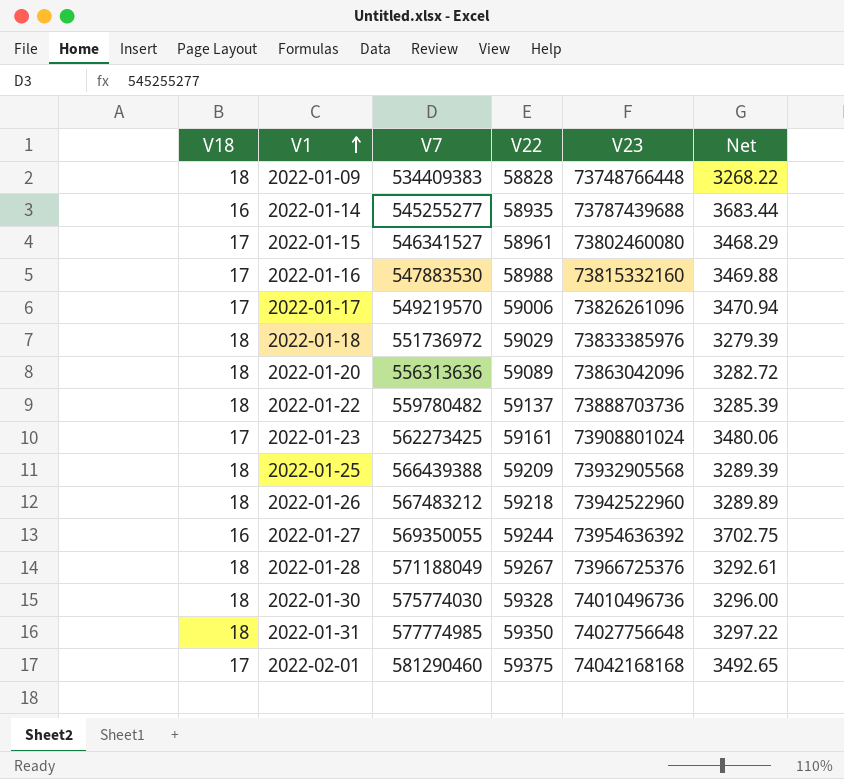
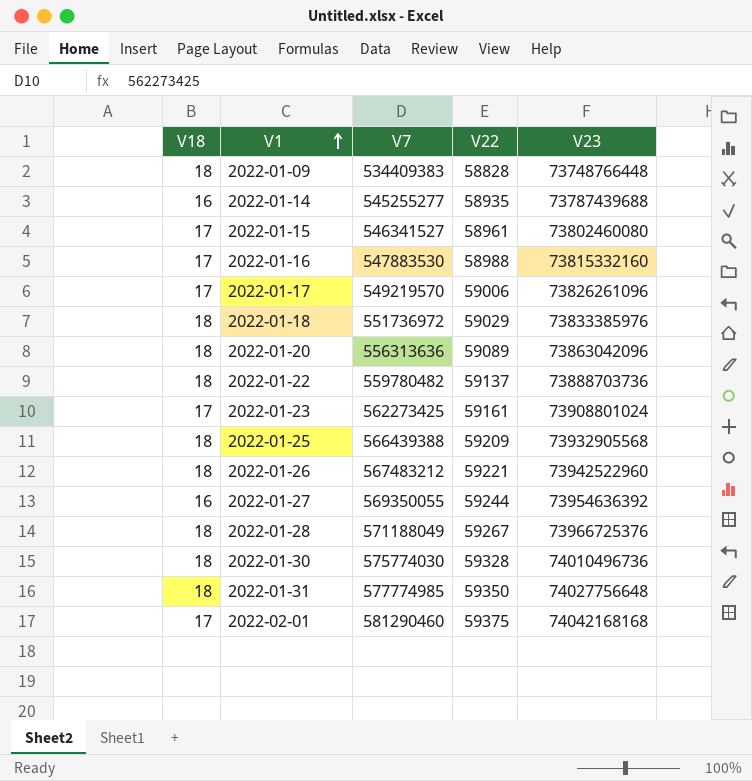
column Net | formula: [V22] / [V18] -> none
2022-01-26 | V22: 59218 -> 59221

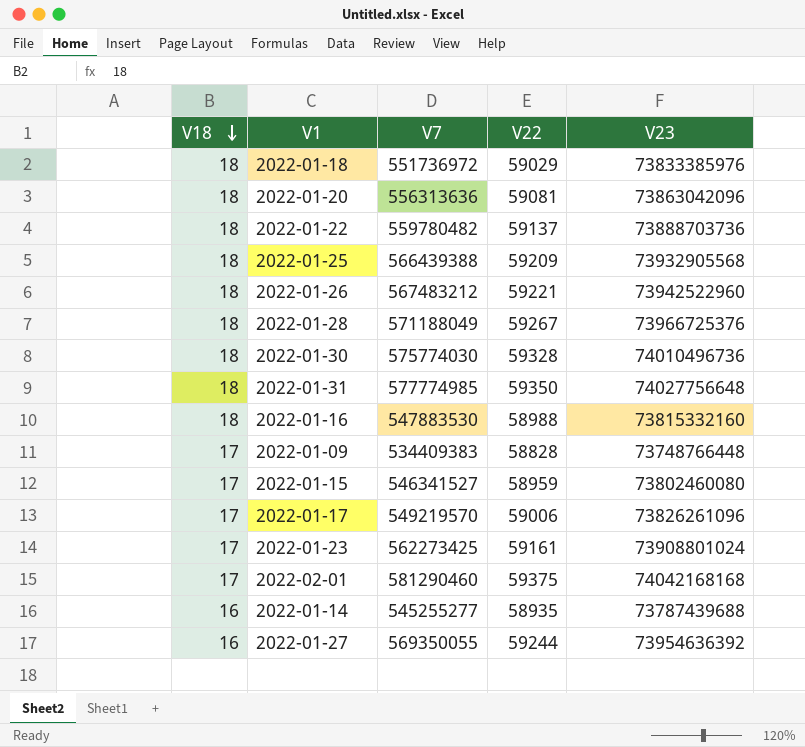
row order: V1 ascending -> V18 descending
2022-01-20 | V22: 59089 -> 59081
2022-01-16 | V18: 17 -> 18
2022-01-09 | V18: 18 -> 17
2022-01-15 | V22: 58961 -> 58959

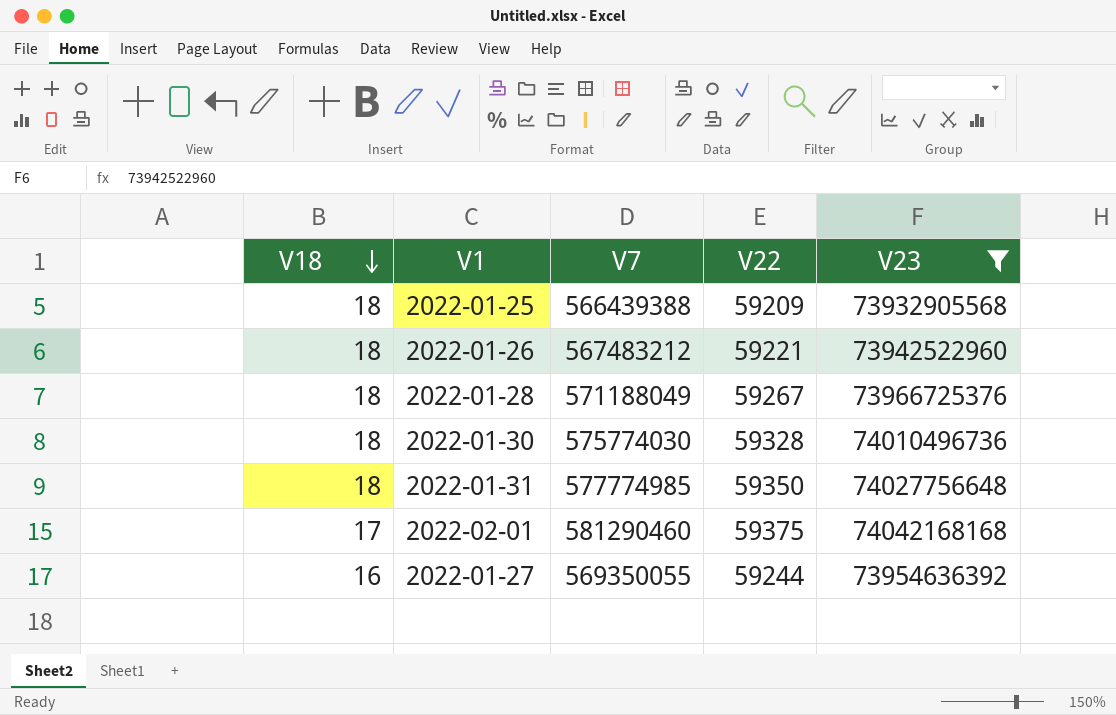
filter: none -> V23 >= 73932905568

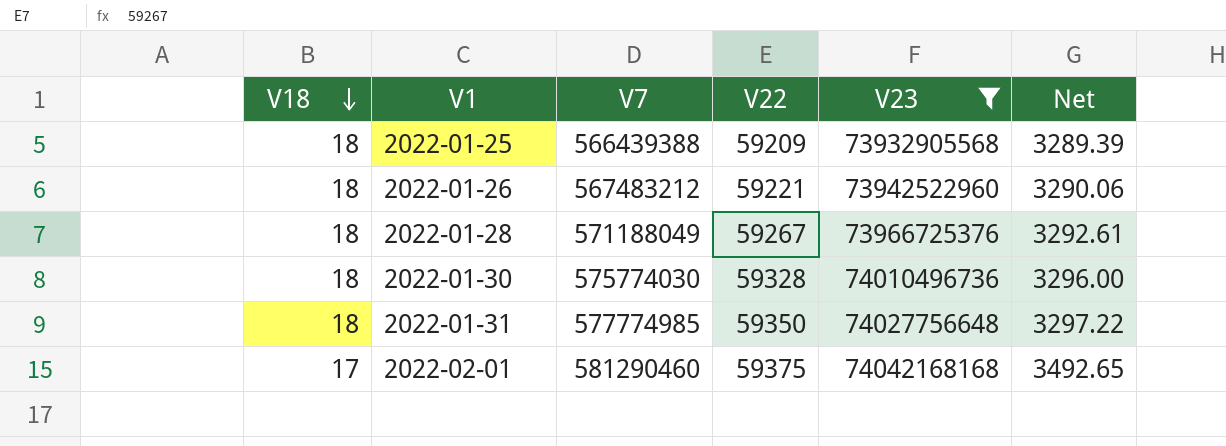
column Net | formula: none -> [V22] / [V18]
row 2022-01-27: 16 | 569350055 | 59244 | 73954636392 -> none

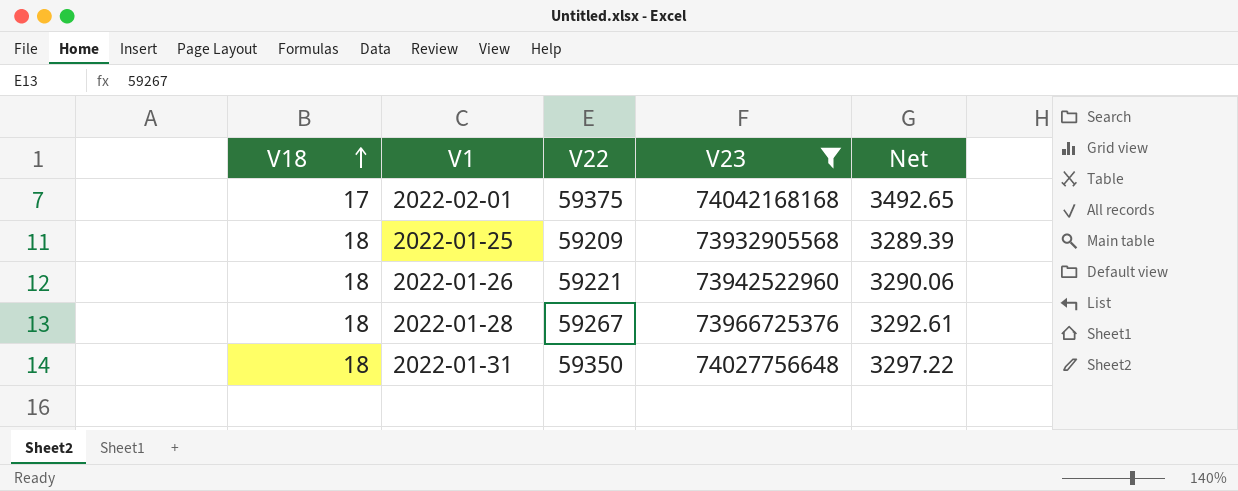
row order: V18 descending -> V18 ascending
column V7 | position: 3 -> none
row 2022-01-30: 18 | 575774030 | 59328 | 74010496736 | 3296.00 -> none

